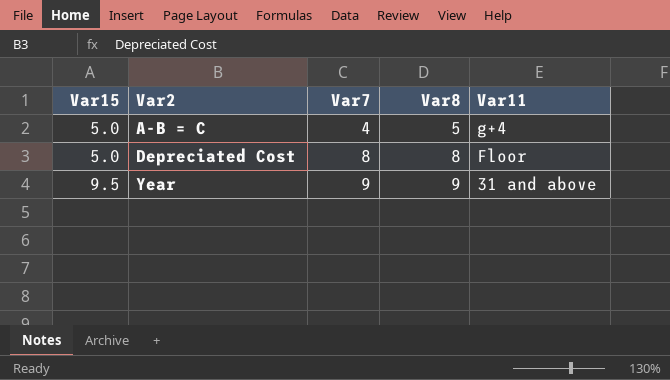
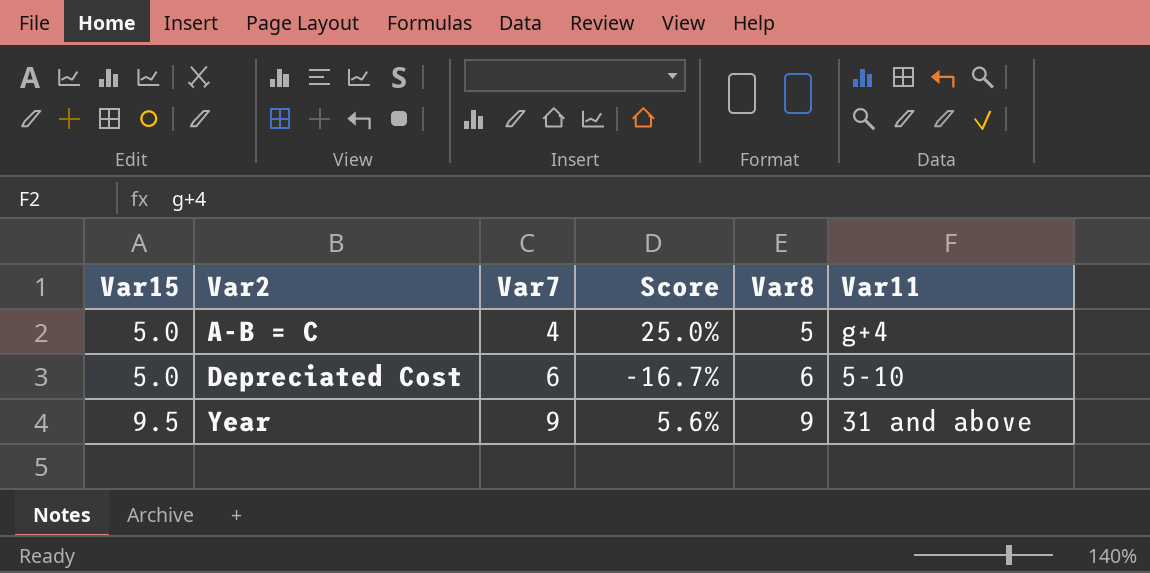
column Score | formula: none -> ([Var15] - [Var7]) / [Var7]
Depreciated Cost | Var7: 8 -> 6
Depreciated Cost | Var8: 8 -> 6
Depreciated Cost | Var11: Floor -> 5-10

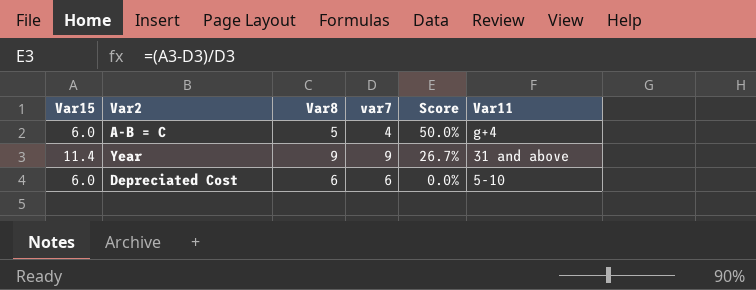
row order: Var15 ascending -> Score descending
column Var8 | position: 5 -> 3
column name: Var7 -> var7
A-B = C | Var15: 5.0 -> 6.0
A-B = C | Score: 25.0% -> 50.0%
Year | Var15: 9.5 -> 11.4
Year | Score: 5.6% -> 26.7%
Depreciated Cost | Var15: 5.0 -> 6.0
Depreciated Cost | Score: -16.7% -> 0.0%

